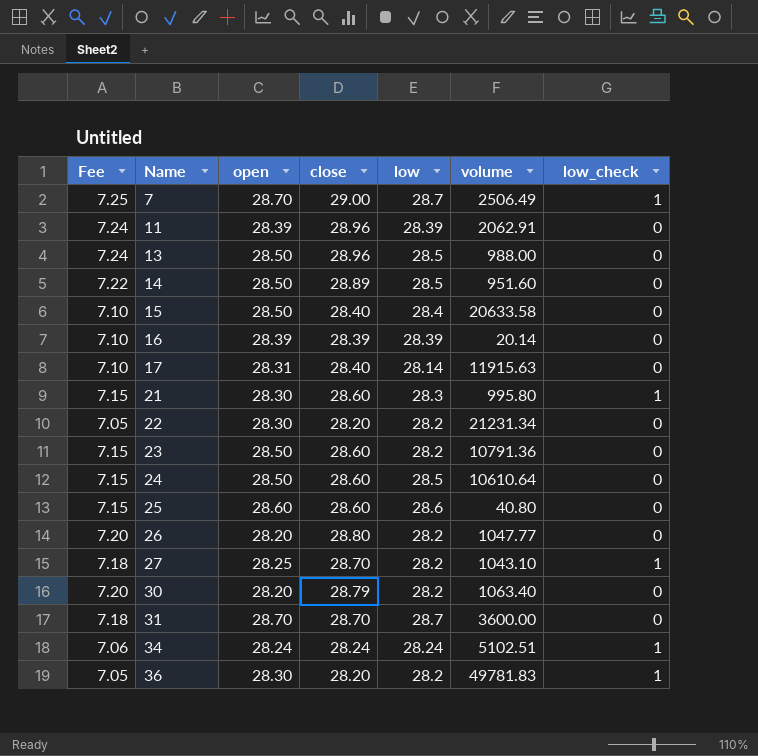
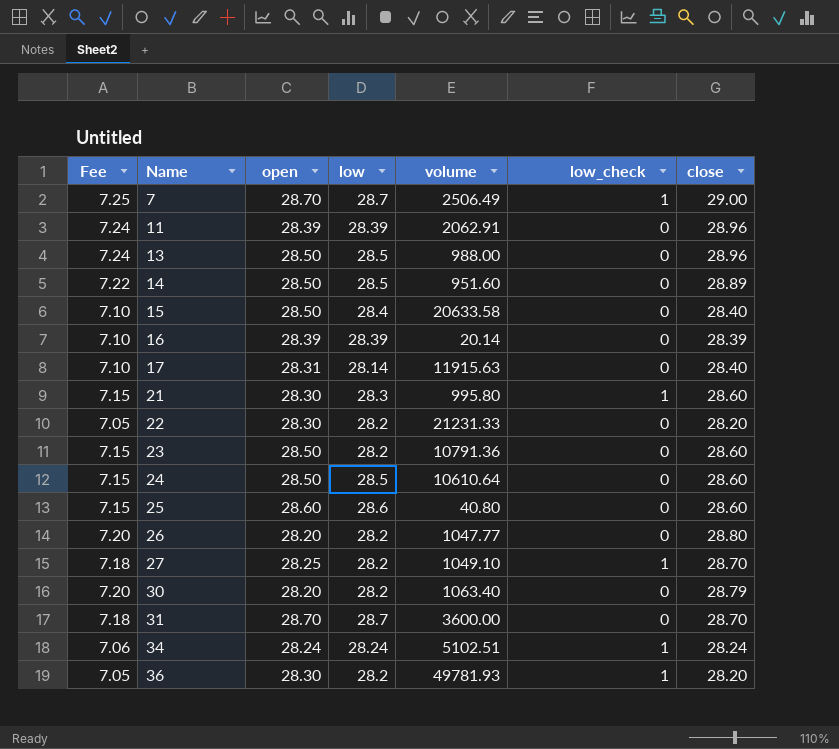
column close | position: 4 -> 7
22 | volume: 21231.34 -> 21231.33
27 | volume: 1043.10 -> 1049.10
36 | volume: 49781.83 -> 49781.93

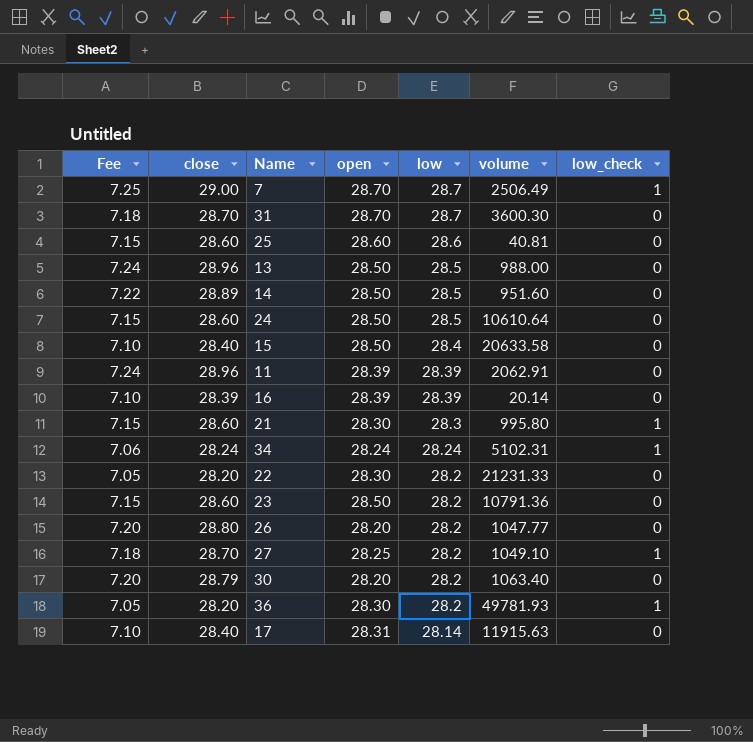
row order: Name ascending -> low descending
column close | position: 7 -> 2
31 | volume: 3600.00 -> 3600.30
25 | volume: 40.80 -> 40.81
34 | volume: 5102.51 -> 5102.31

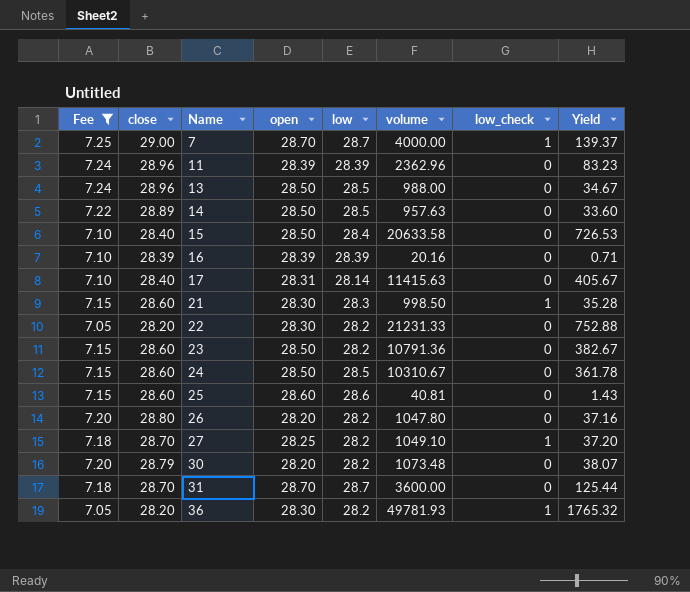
filter: none -> Fee != 7.06
row order: low descending -> Name ascending
column Yield | formula: none -> [volume] / [low]
7 | volume: 2506.49 -> 4000.00
11 | volume: 2062.91 -> 2362.96
14 | volume: 951.60 -> 957.63
16 | volume: 20.14 -> 20.16
17 | volume: 11915.63 -> 11415.63
21 | volume: 995.80 -> 998.50
24 | volume: 10610.64 -> 10310.67
26 | volume: 1047.77 -> 1047.80
30 | volume: 1063.40 -> 1073.48
31 | volume: 3600.30 -> 3600.00

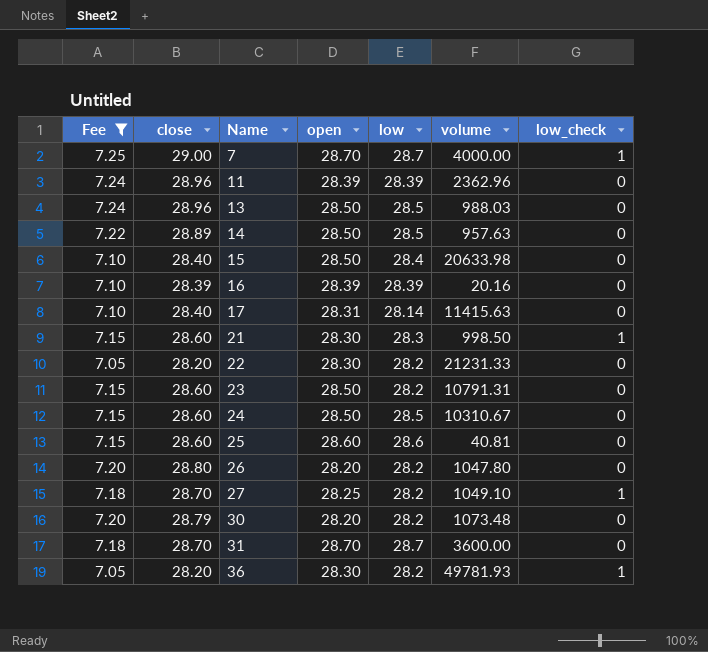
column Yield | formula: [volume] / [low] -> none
13 | volume: 988.00 -> 988.03
15 | volume: 20633.58 -> 20633.98
23 | volume: 10791.36 -> 10791.31

